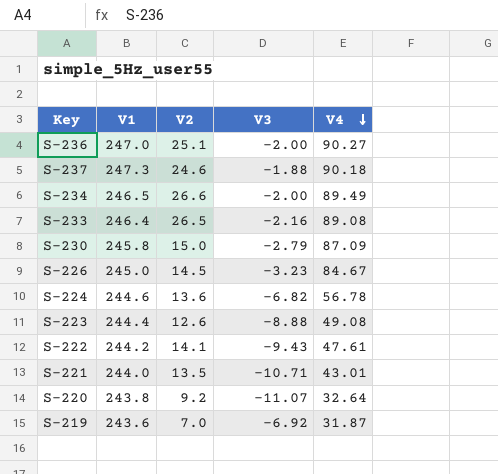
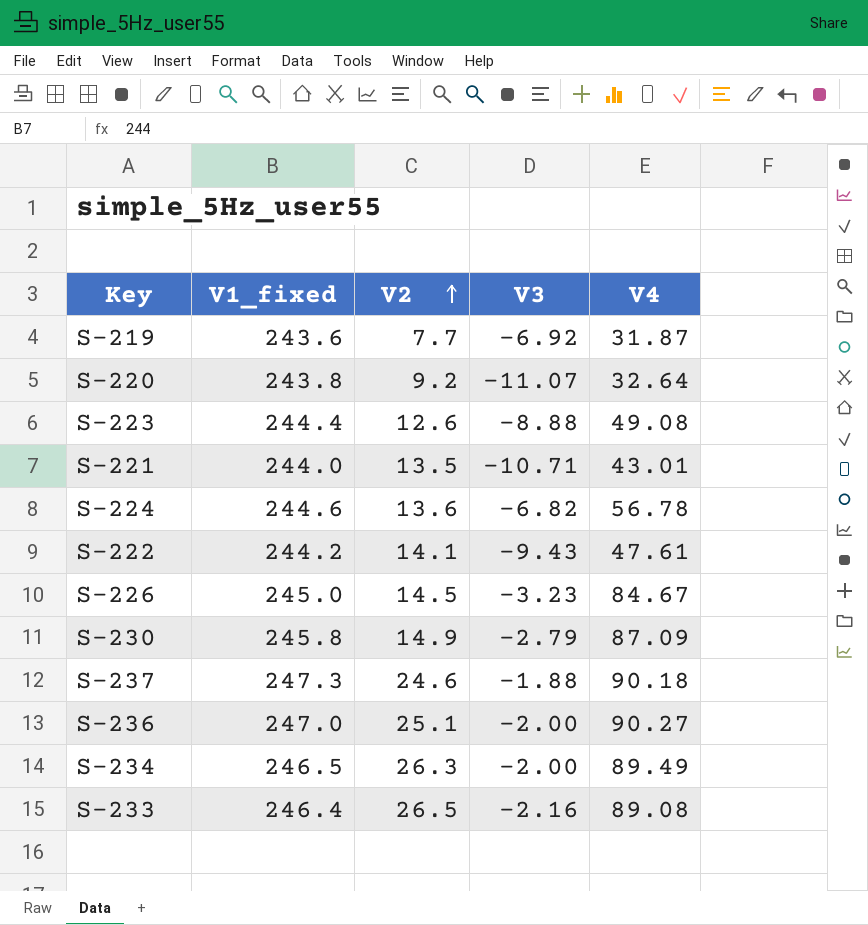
row order: V4 descending -> V2 ascending
column name: V1 -> V1_fixed
S-219 | V2: 7.0 -> 7.7
S-230 | V2: 15.0 -> 14.9
S-234 | V2: 26.6 -> 26.3

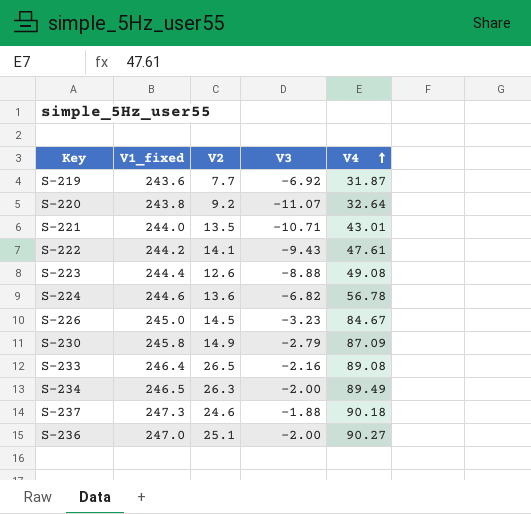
row order: V2 ascending -> V4 ascending

